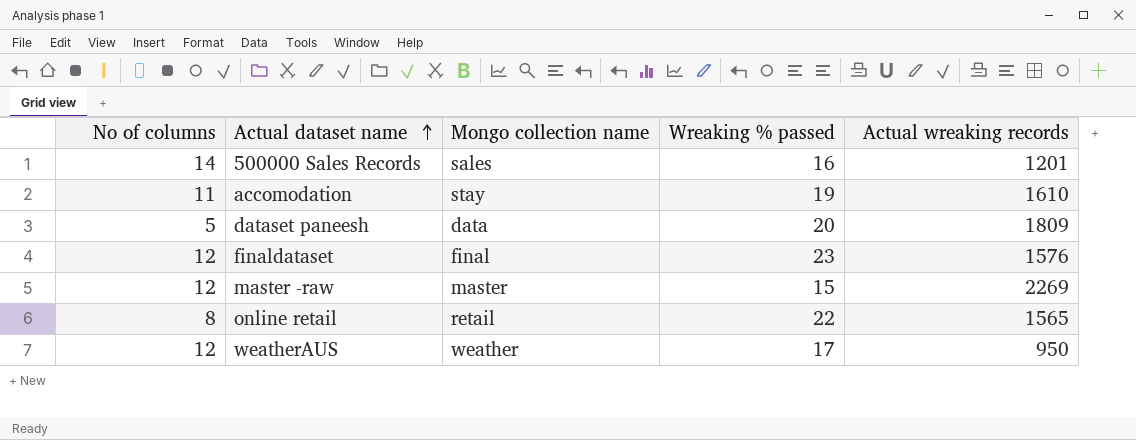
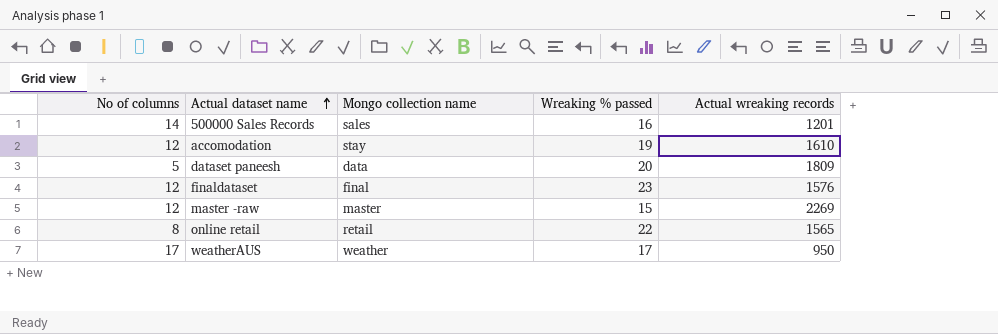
accomodation | No of columns: 11 -> 12
weatherAUS | No of columns: 12 -> 17

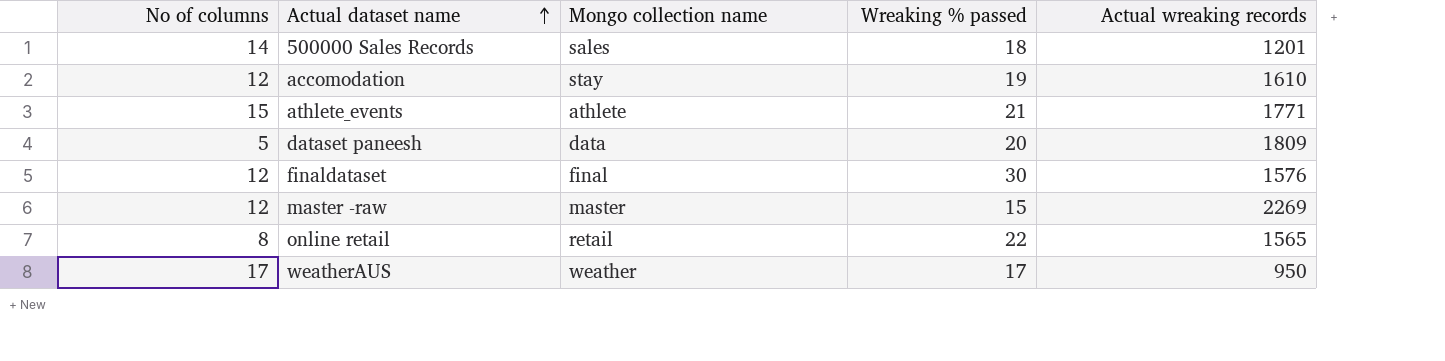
500000 Sales Records | Wreaking % passed: 16 -> 18
row athlete_events: none -> 15 | athlete | 21 | 1771
finaldataset | Wreaking % passed: 23 -> 30

